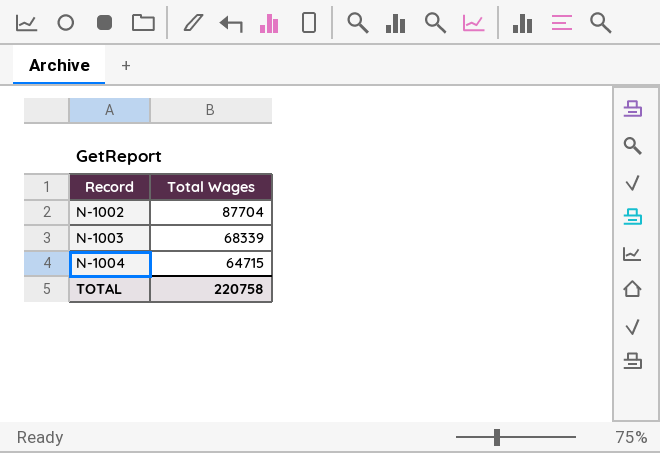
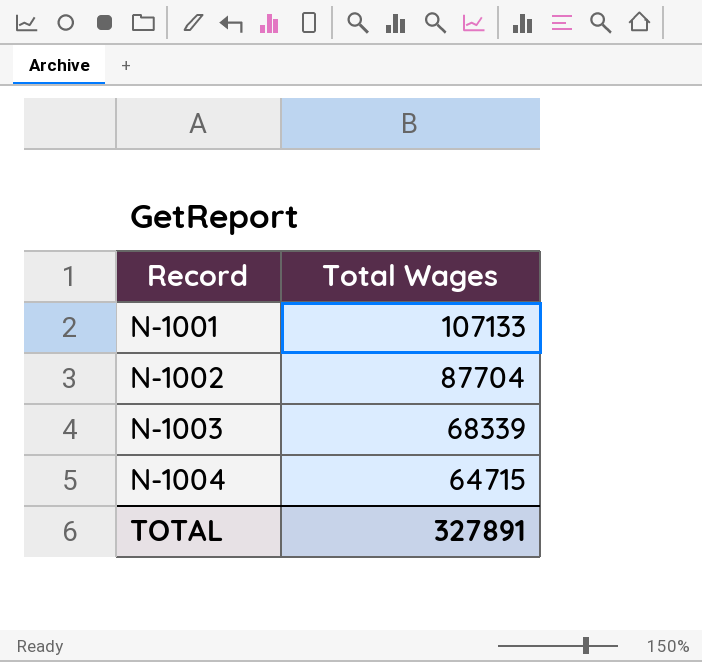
row N-1001: none -> 107133
TOTAL | Total Wages: 220758 -> 327891

